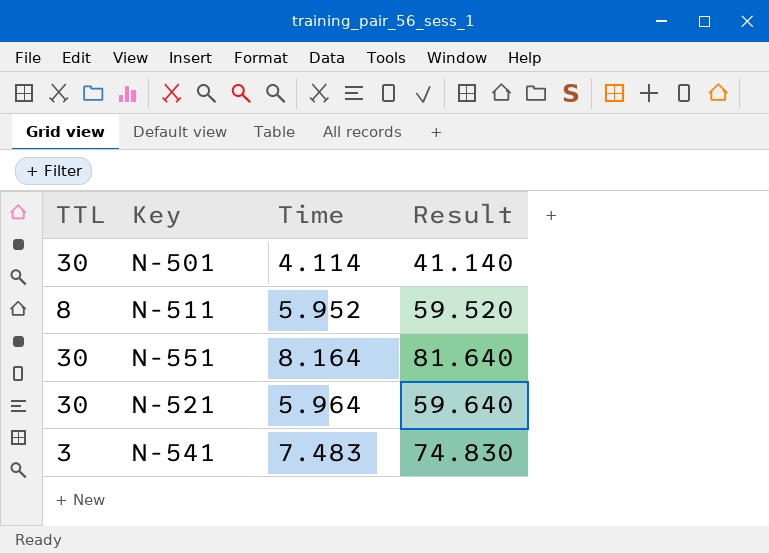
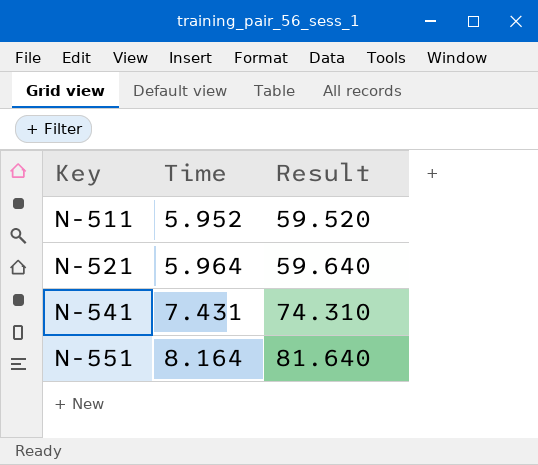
row order: none -> Key ascending
column TTL | position: 1 -> none
row N-501: 30 | 4.114 | 41.140 -> none
N-541 | Time: 7.483 -> 7.431
N-541 | Result: 74.830 -> 74.310

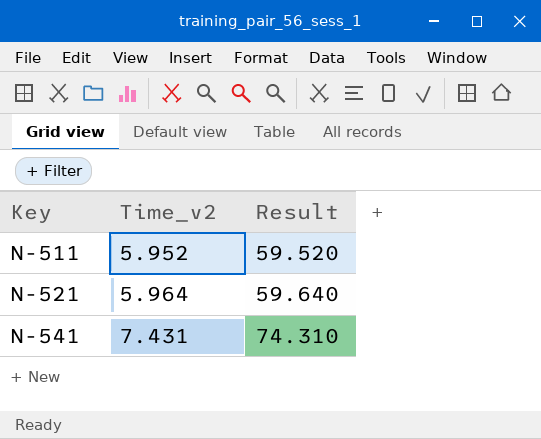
column name: Time -> Time_v2
row N-551: 8.164 | 81.640 -> none

